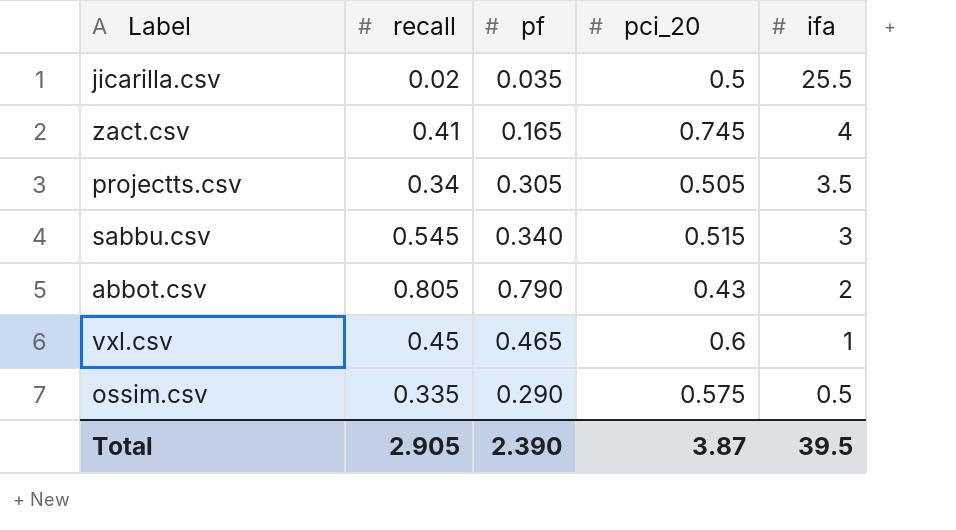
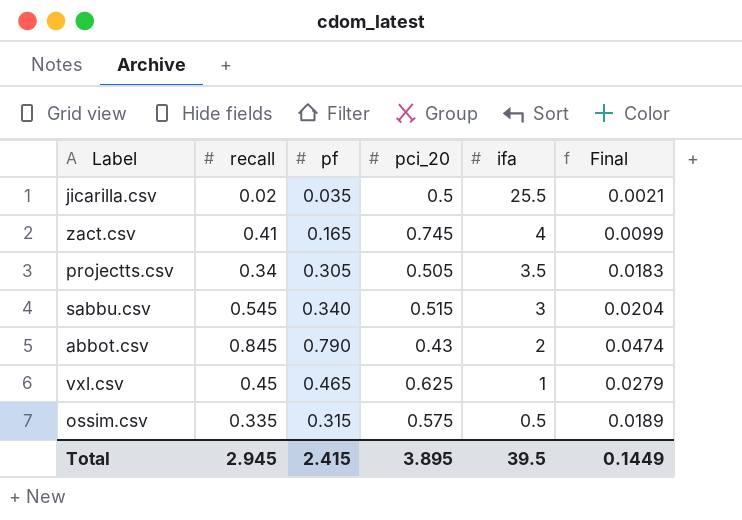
column Final | formula: none -> [pf] * 0.06
abbot.csv | recall: 0.805 -> 0.845
vxl.csv | pci_20: 0.6 -> 0.625
ossim.csv | pf: 0.290 -> 0.315
Total | recall: 2.905 -> 2.945
Total | pf: 2.390 -> 2.415
Total | pci_20: 3.87 -> 3.895

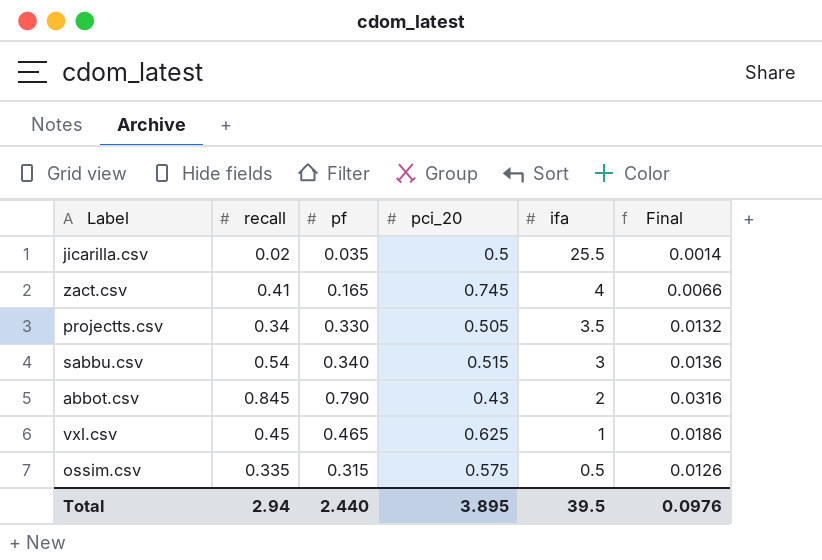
column Final | formula: [pf] * 0.06 -> [pf] * 0.04
projectts.csv | pf: 0.305 -> 0.330
sabbu.csv | recall: 0.545 -> 0.54
Total | recall: 2.945 -> 2.94
Total | pf: 2.415 -> 2.440
Total | Final: 0.1449 -> 0.0976

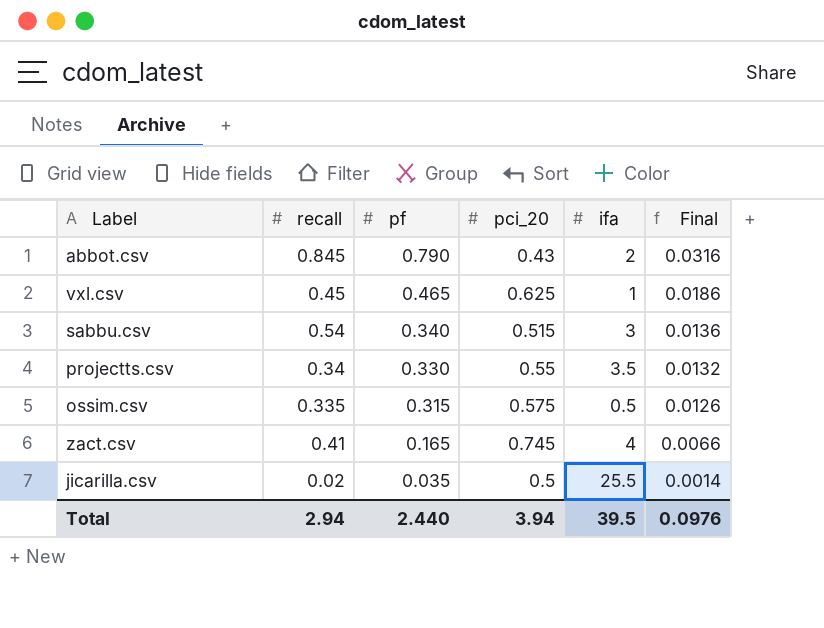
row order: ifa descending -> pf descending
projectts.csv | pci_20: 0.505 -> 0.55
Total | pci_20: 3.895 -> 3.94

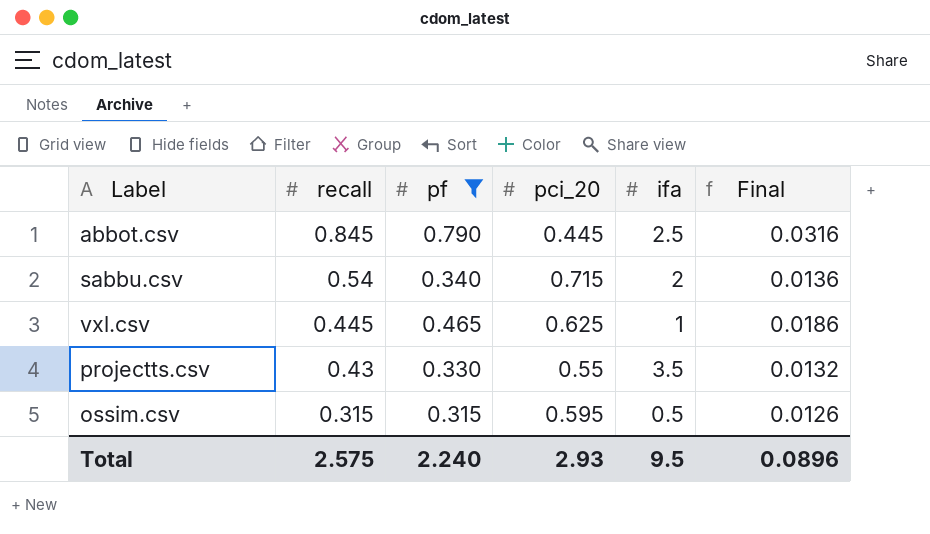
filter: none -> pf >= 0.315
row order: pf descending -> recall descending
abbot.csv | pci_20: 0.43 -> 0.445
abbot.csv | ifa: 2 -> 2.5
sabbu.csv | pci_20: 0.515 -> 0.715
sabbu.csv | ifa: 3 -> 2
vxl.csv | recall: 0.45 -> 0.445
projectts.csv | recall: 0.34 -> 0.43
ossim.csv | recall: 0.335 -> 0.315
ossim.csv | pci_20: 0.575 -> 0.595
Total | recall: 2.94 -> 2.575
Total | pf: 2.440 -> 2.240
Total | pci_20: 3.94 -> 2.93
Total | ifa: 39.5 -> 9.5
Total | Final: 0.0976 -> 0.0896

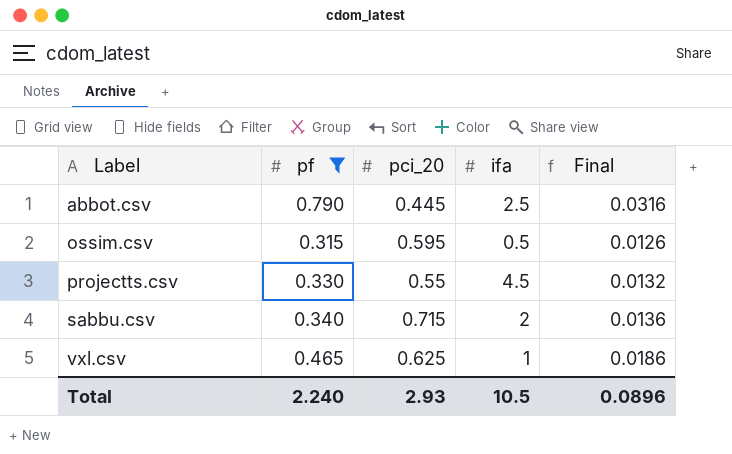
row order: recall descending -> Label ascending
column recall | position: 2 -> none
projectts.csv | ifa: 3.5 -> 4.5
Total | ifa: 9.5 -> 10.5

